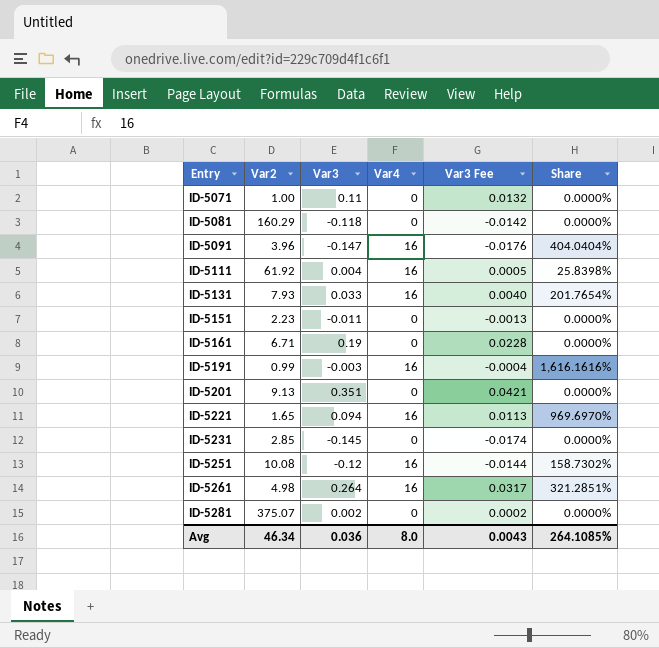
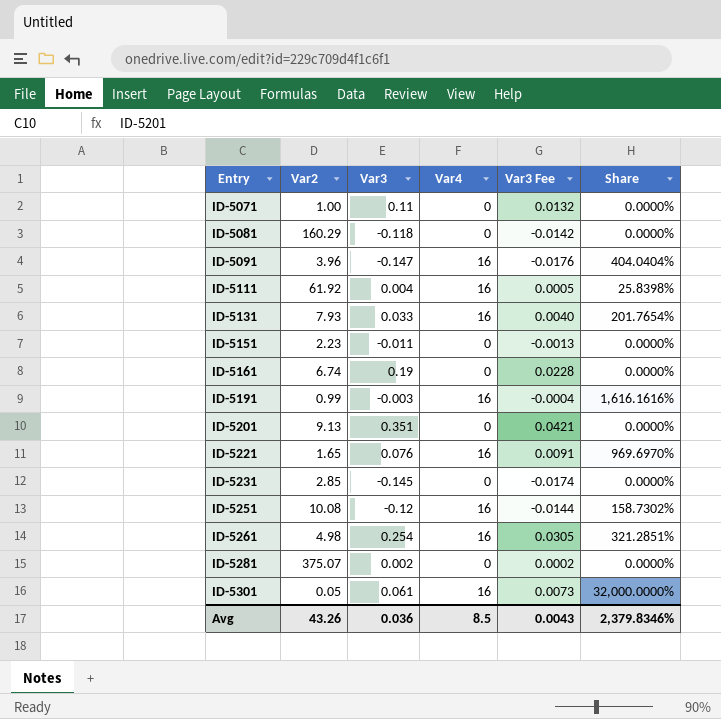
ID-5161 | Var2: 6.71 -> 6.74
ID-5221 | Var3: 0.094 -> 0.076
ID-5221 | Var3 Fee: 0.0113 -> 0.0091
ID-5261 | Var3: 0.264 -> 0.254
ID-5261 | Var3 Fee: 0.0317 -> 0.0305
row ID-5301: none -> 0.05 | 0.061 | 16 | 0.0073 | 32,000.0000%
Avg | Var2: 46.34 -> 43.26
Avg | Var4: 8.0 -> 8.5
Avg | Share: 264.1085% -> 2,379.8346%

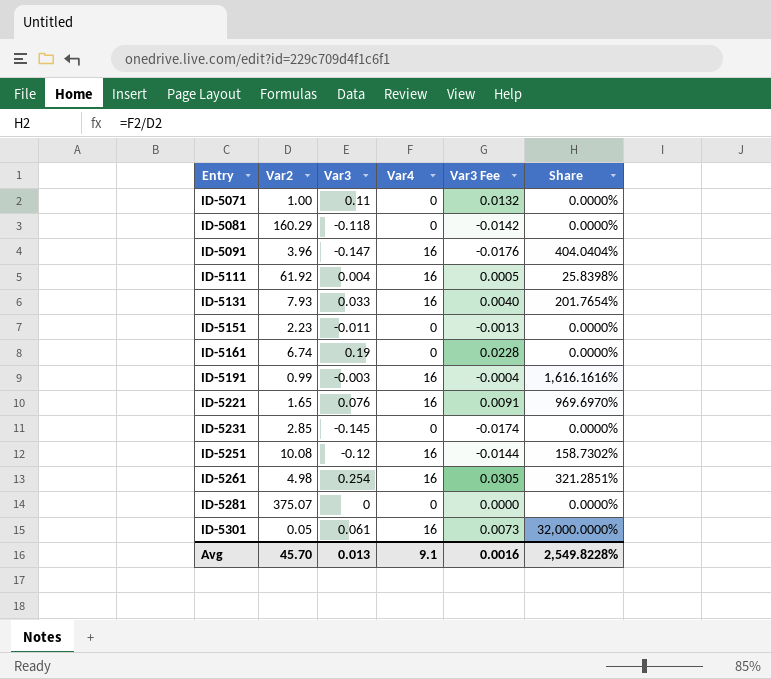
row ID-5201: 9.13 | 0.351 | 0 | 0.0421 | 0.0000% -> none
ID-5281 | Var3: 0.002 -> 0
ID-5281 | Var3 Fee: 0.0002 -> 0.0000
Avg | Var2: 43.26 -> 45.70
Avg | Var3: 0.036 -> 0.013
Avg | Var4: 8.5 -> 9.1
Avg | Var3 Fee: 0.0043 -> 0.0016
Avg | Share: 2,379.8346% -> 2,549.8228%

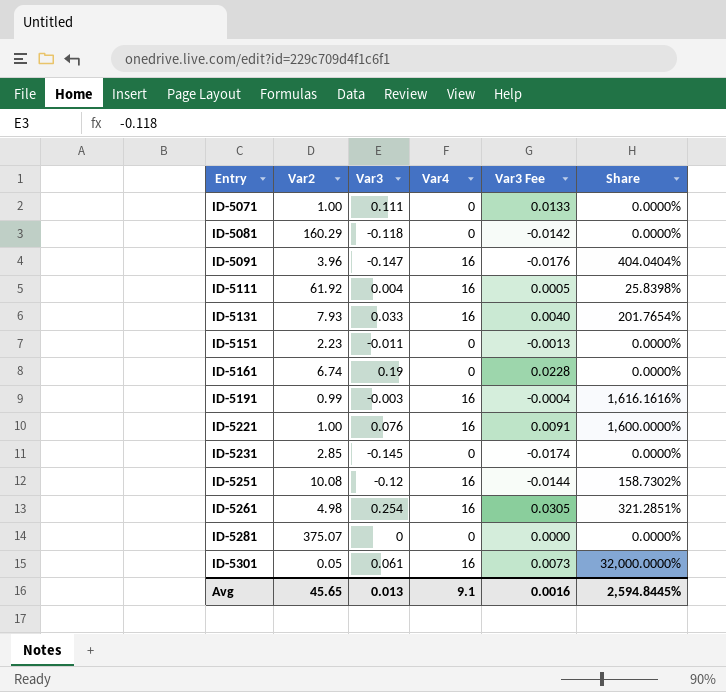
ID-5071 | Var3: 0.11 -> 0.111
ID-5071 | Var3 Fee: 0.0132 -> 0.0133
ID-5221 | Var2: 1.65 -> 1.00
ID-5221 | Share: 969.6970% -> 1,600.0000%
Avg | Var2: 45.70 -> 45.65
Avg | Share: 2,549.8228% -> 2,594.8445%

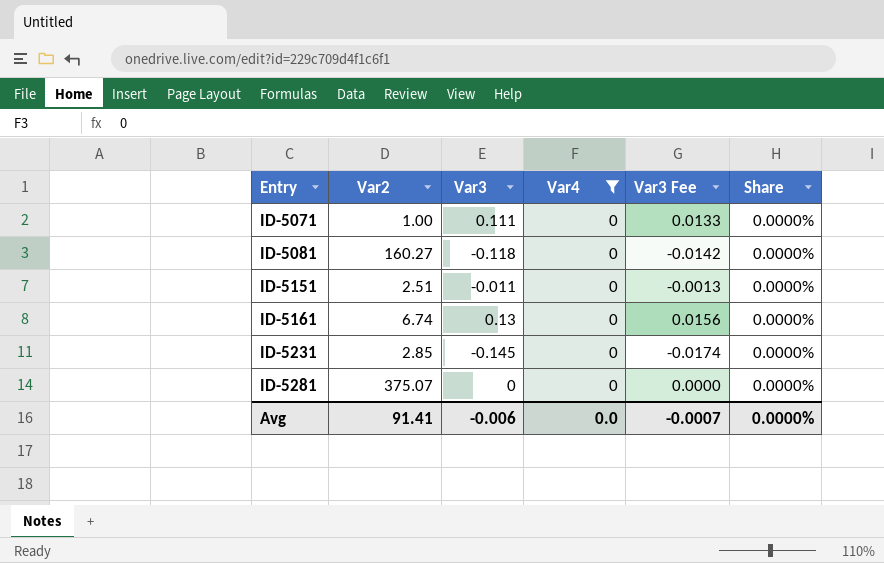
filter: none -> Var4 = 0
ID-5081 | Var2: 160.29 -> 160.27
ID-5151 | Var2: 2.23 -> 2.51
ID-5161 | Var3: 0.19 -> 0.13
ID-5161 | Var3 Fee: 0.0228 -> 0.0156
Avg | Var2: 45.65 -> 91.41
Avg | Var3: 0.013 -> -0.006
Avg | Var4: 9.1 -> 0.0
Avg | Var3 Fee: 0.0016 -> -0.0007
Avg | Share: 2,594.8445% -> 0.0000%

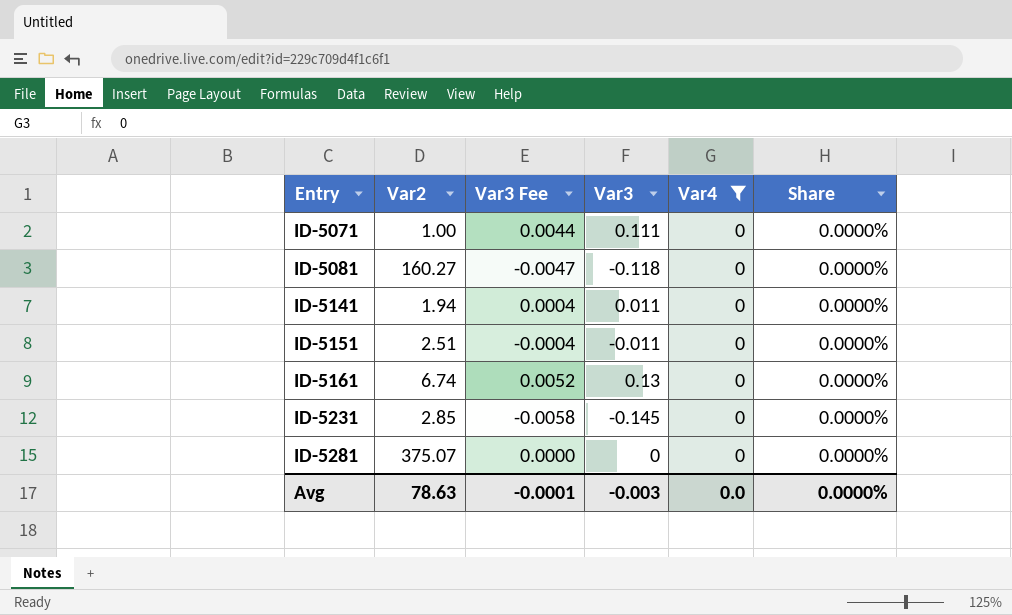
column Var3 Fee | formula: [Var3] * 0.12 -> [Var3] * 0.04
column Var3 Fee | position: 5 -> 3
row ID-5141: none -> 1.94 | 0.0004 | 0.011 | 0 | 0.0000%
Avg | Var2: 91.41 -> 78.63
Avg | Var3 Fee: -0.0007 -> -0.0001
Avg | Var3: -0.006 -> -0.003

